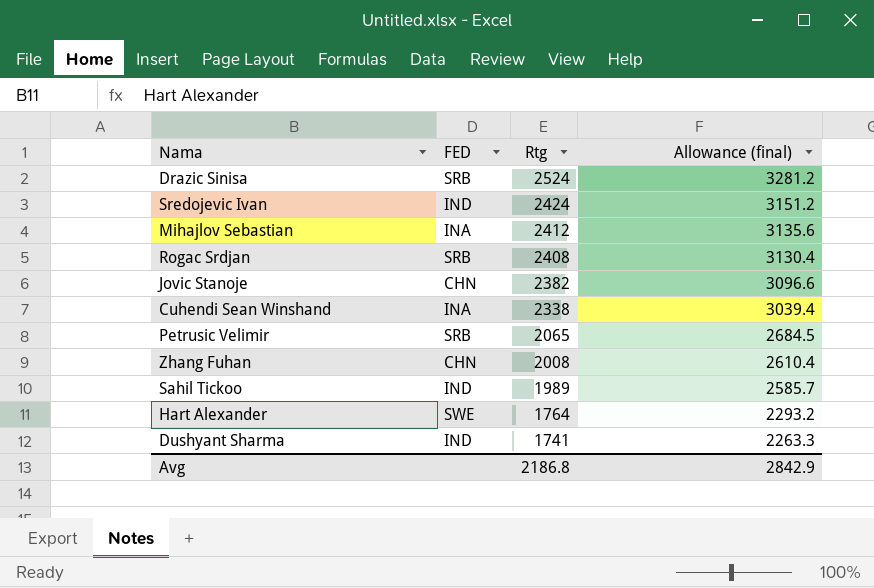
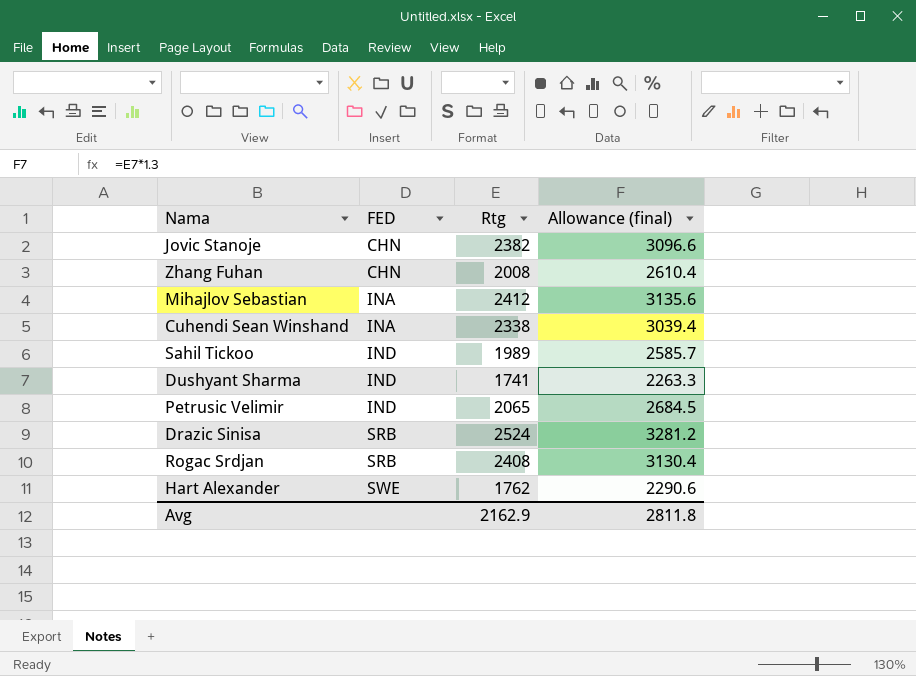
row order: Rtg descending -> FED ascending
row Sredojevic Ivan: IND | 2424 | 3151.2 -> none
Petrusic Velimir | FED: SRB -> IND
Hart Alexander | Rtg: 1764 -> 1762
Hart Alexander | Allowance (final): 2293.2 -> 2290.6
Avg | Rtg: 2186.8 -> 2162.9
Avg | Allowance (final): 2842.9 -> 2811.8

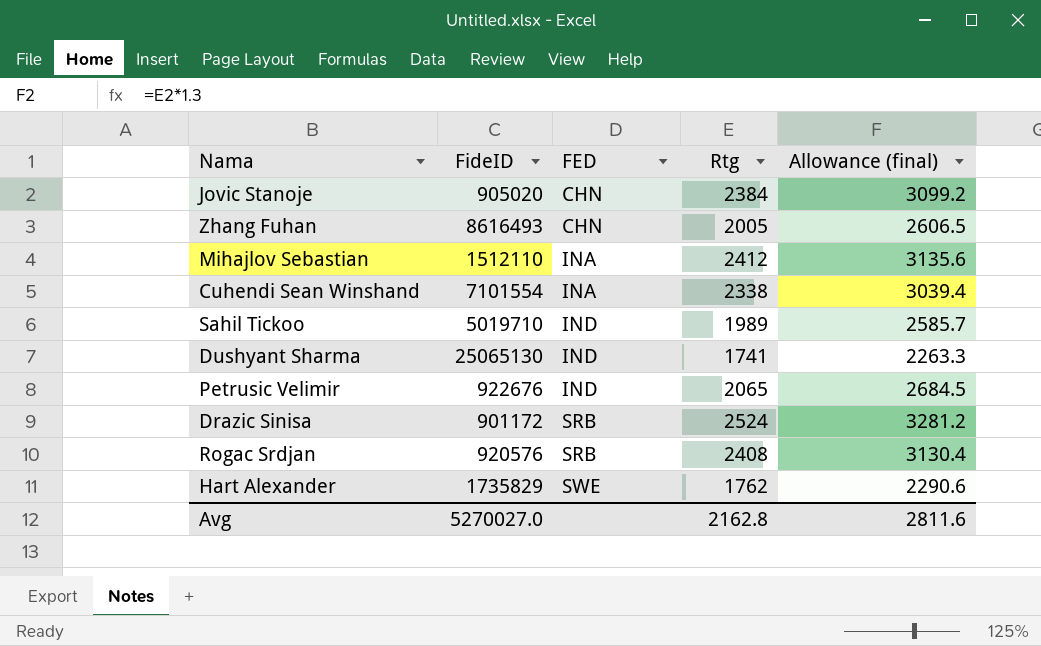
column FideID | position: none -> 2
Jovic Stanoje | Rtg: 2382 -> 2384
Jovic Stanoje | Allowance (final): 3096.6 -> 3099.2
Zhang Fuhan | Rtg: 2008 -> 2005
Zhang Fuhan | Allowance (final): 2610.4 -> 2606.5
Avg | Rtg: 2162.9 -> 2162.8
Avg | Allowance (final): 2811.8 -> 2811.6

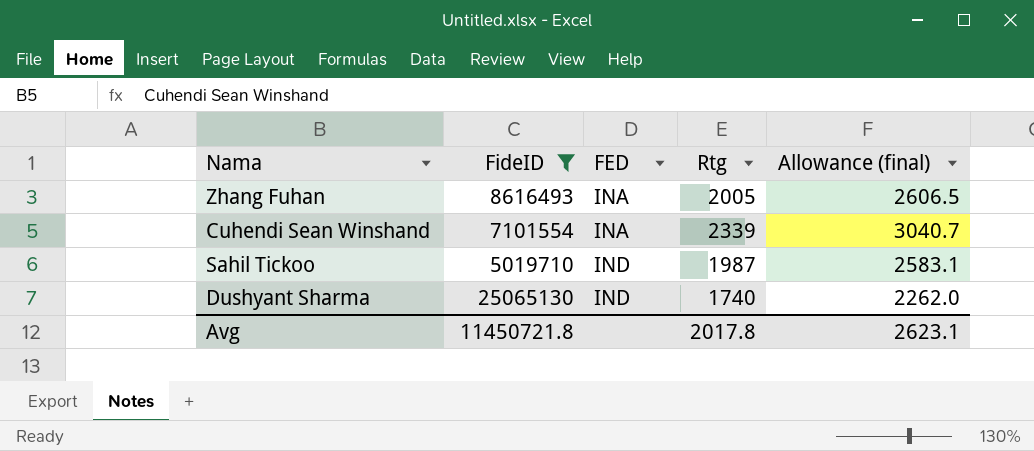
filter: none -> FideID >= 5019710
Zhang Fuhan | FED: CHN -> INA
Cuhendi Sean Winshand | Rtg: 2338 -> 2339
Cuhendi Sean Winshand | Allowance (final): 3039.4 -> 3040.7
Sahil Tickoo | Rtg: 1989 -> 1987
Sahil Tickoo | Allowance (final): 2585.7 -> 2583.1
Dushyant Sharma | Rtg: 1741 -> 1740
Dushyant Sharma | Allowance (final): 2263.3 -> 2262.0
Avg | FideID: 5270027.0 -> 11450721.8
Avg | Rtg: 2162.8 -> 2017.8
Avg | Allowance (final): 2811.6 -> 2623.1

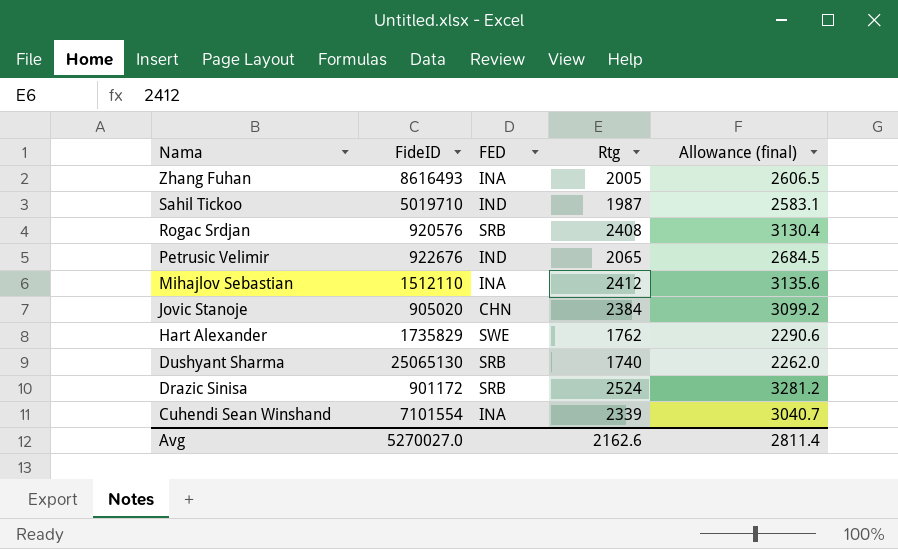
filter: FideID >= 5019710 -> none
row order: FED ascending -> Nama descending
Dushyant Sharma | FED: IND -> SRB
Avg | FideID: 11450721.8 -> 5270027.0
Avg | Rtg: 2017.8 -> 2162.6
Avg | Allowance (final): 2623.1 -> 2811.4

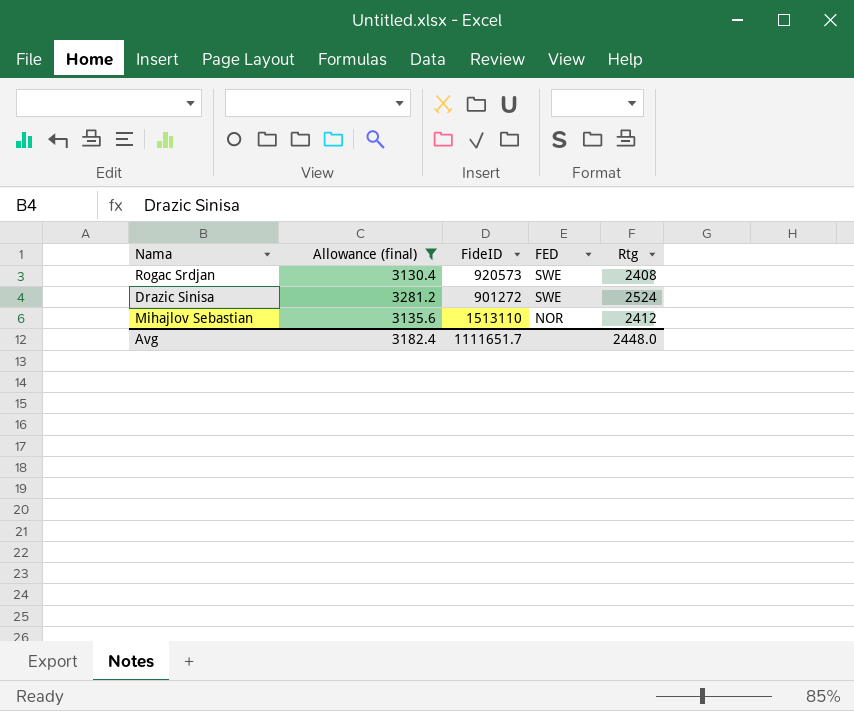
filter: none -> Allowance (final) >= 3130.4
row order: Nama descending -> FED descending
column Allowance (final) | position: 5 -> 2
Rogac Srdjan | FideID: 920576 -> 920573
Rogac Srdjan | FED: SRB -> SWE
Drazic Sinisa | FideID: 901172 -> 901272
Drazic Sinisa | FED: SRB -> SWE
Mihajlov Sebastian | FideID: 1512110 -> 1513110
Mihajlov Sebastian | FED: INA -> NOR
Avg | Allowance (final): 2811.4 -> 3182.4
Avg | FideID: 5270027.0 -> 1111651.7
Avg | Rtg: 2162.6 -> 2448.0

